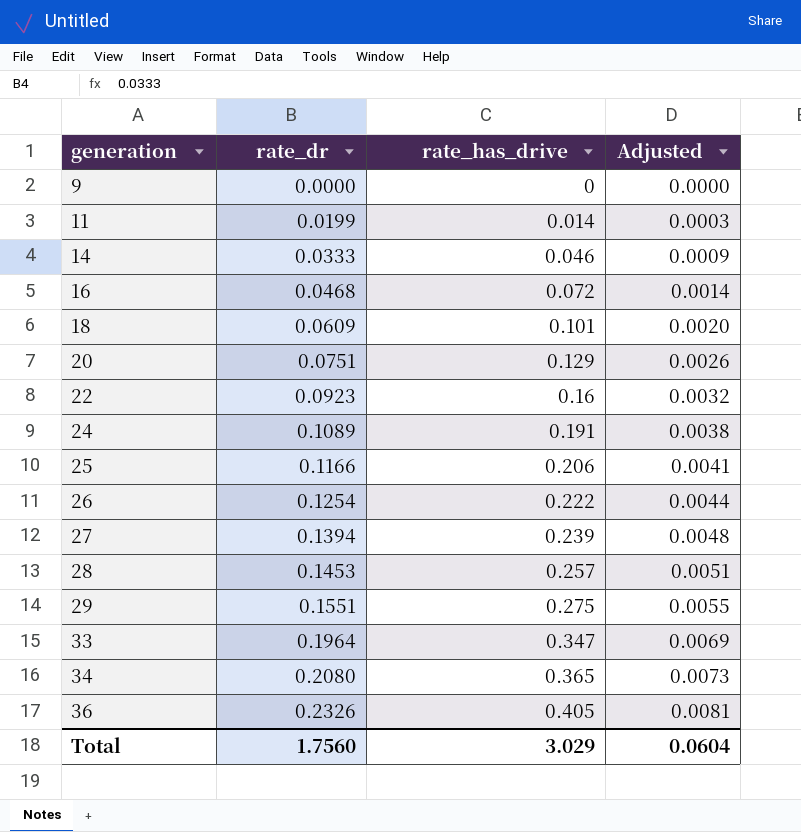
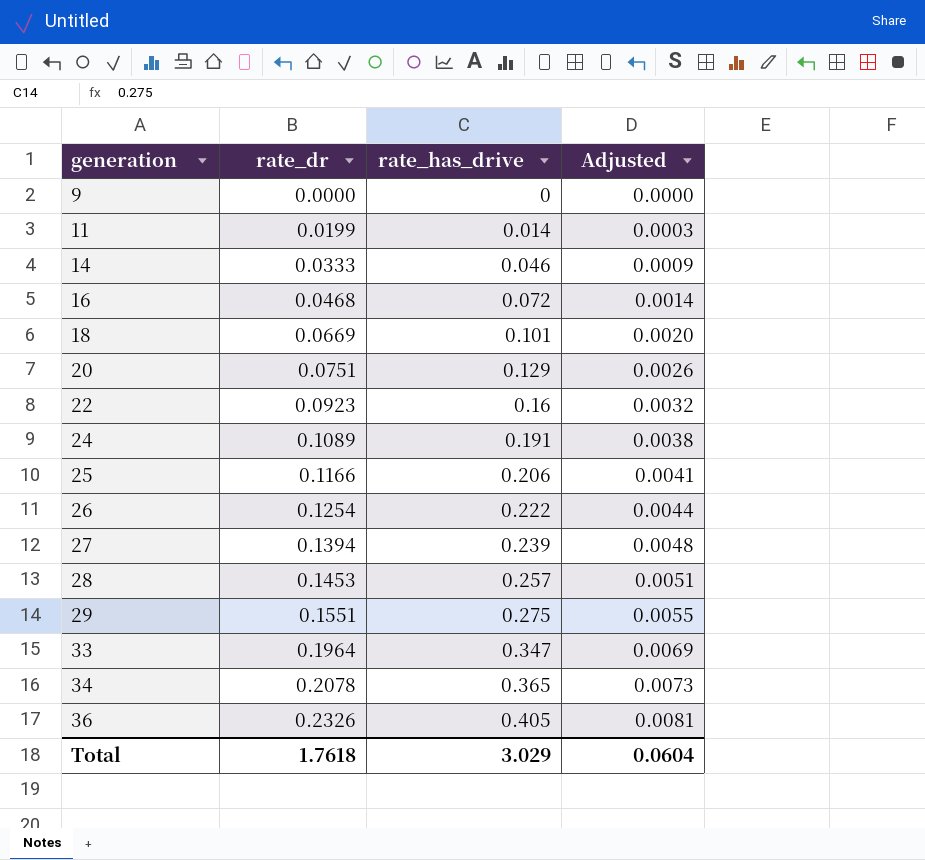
18 | rate_dr: 0.0609 -> 0.0669
34 | rate_dr: 0.2080 -> 0.2078
Total | rate_dr: 1.7560 -> 1.7618

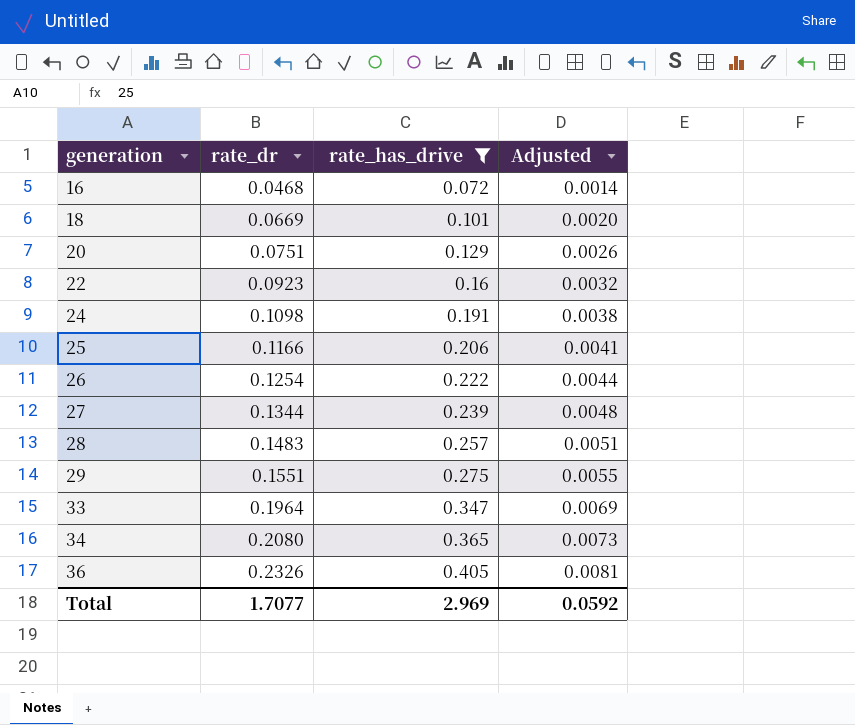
filter: none -> rate_has_drive >= 0.072
24 | rate_dr: 0.1089 -> 0.1098
27 | rate_dr: 0.1394 -> 0.1344
28 | rate_dr: 0.1453 -> 0.1483
34 | rate_dr: 0.2078 -> 0.2080
Total | rate_dr: 1.7618 -> 1.7077
Total | rate_has_drive: 3.029 -> 2.969
Total | Adjusted: 0.0604 -> 0.0592

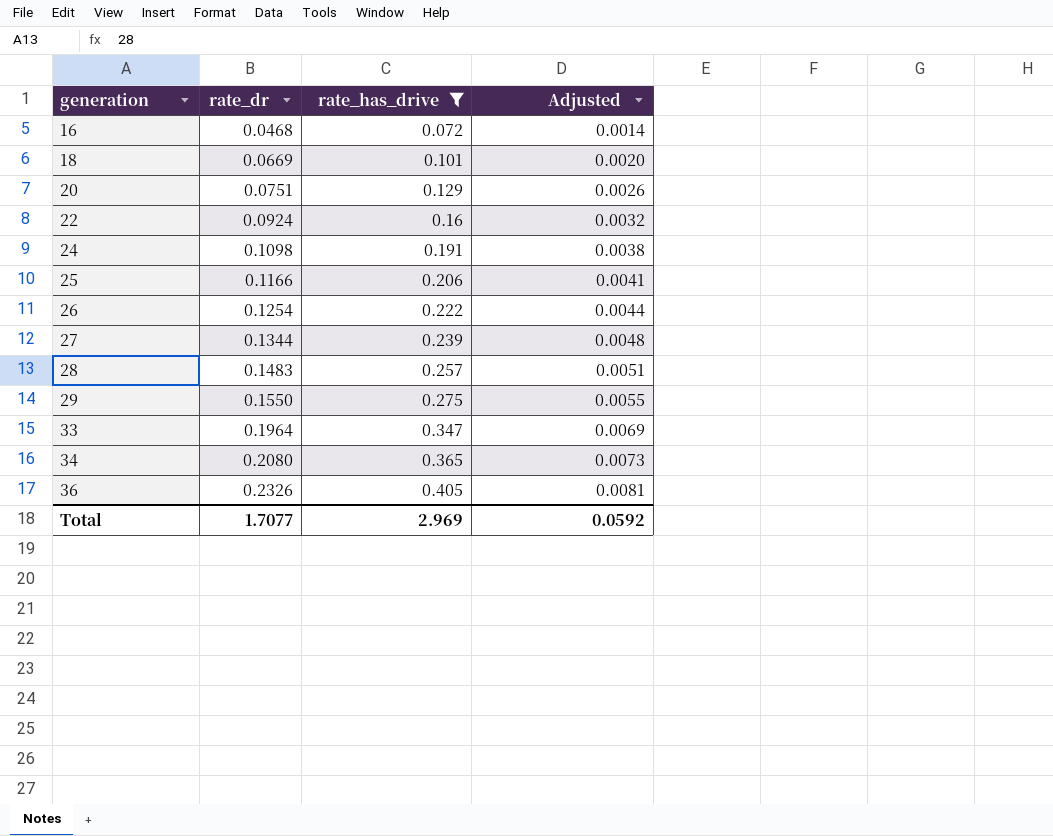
22 | rate_dr: 0.0923 -> 0.0924
29 | rate_dr: 0.1551 -> 0.1550

